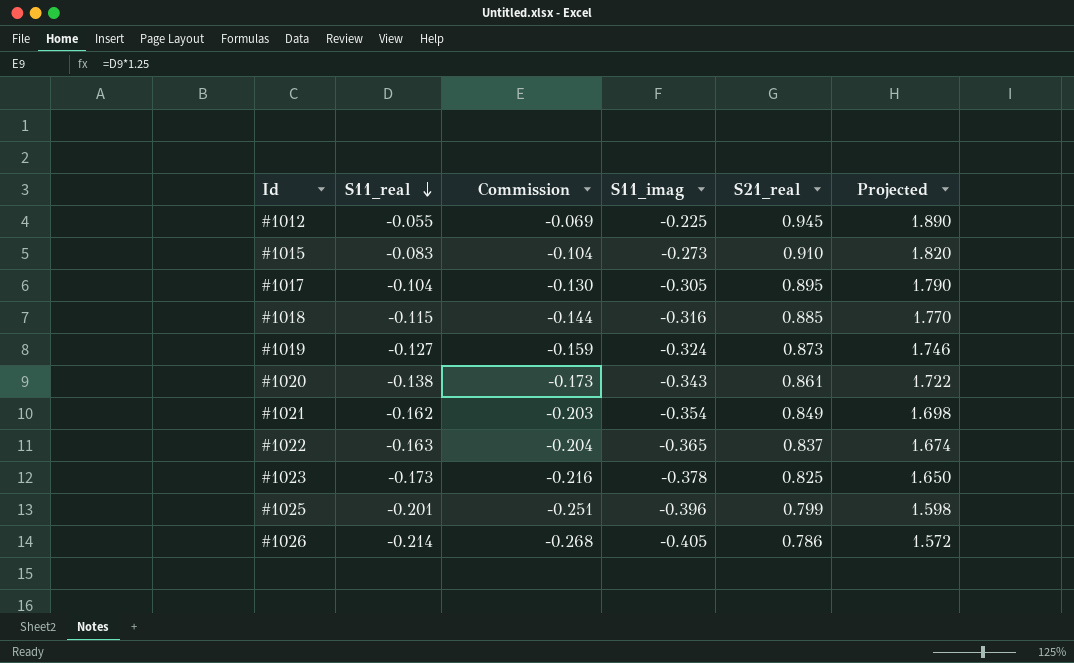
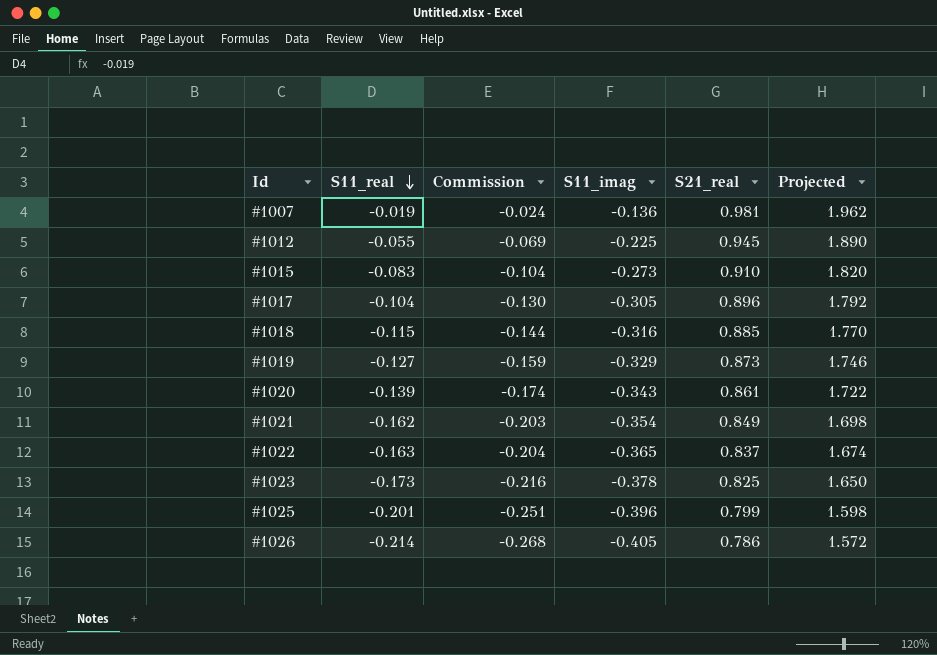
row #1007: none -> -0.019 | -0.024 | -0.136 | 0.981 | 1.962
#1017 | S21_real: 0.895 -> 0.896
#1017 | Projected: 1.790 -> 1.792
#1019 | S11_imag: -0.324 -> -0.329
#1020 | S11_real: -0.138 -> -0.139
#1020 | Commission: -0.173 -> -0.174

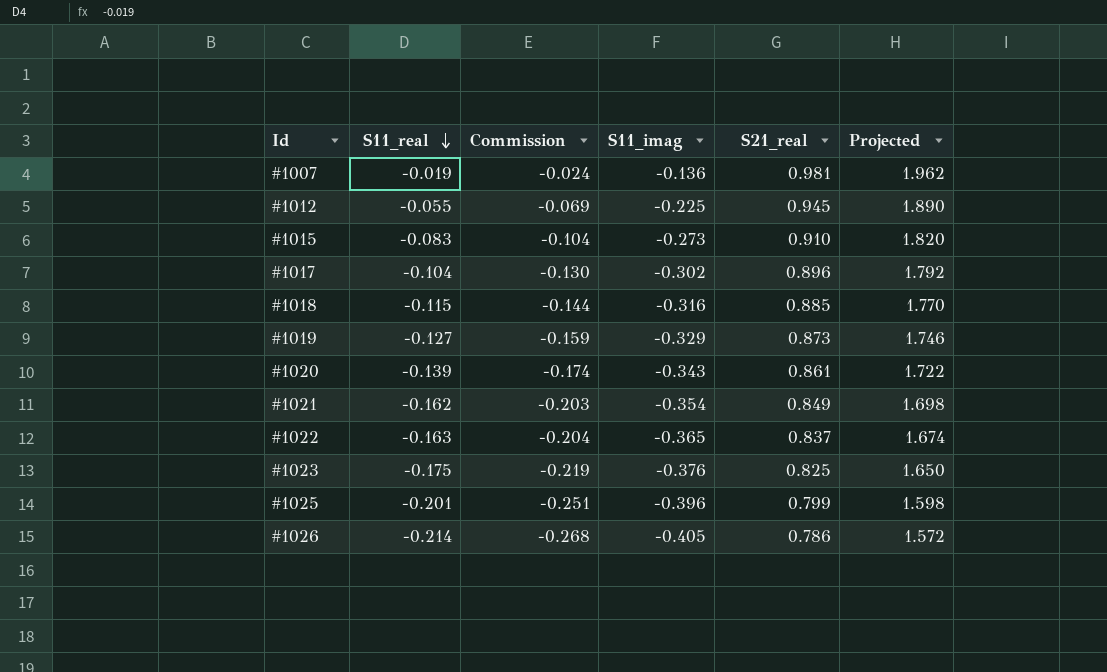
#1017 | S11_imag: -0.305 -> -0.302
#1023 | S11_real: -0.173 -> -0.175
#1023 | Commission: -0.216 -> -0.219
#1023 | S11_imag: -0.378 -> -0.376

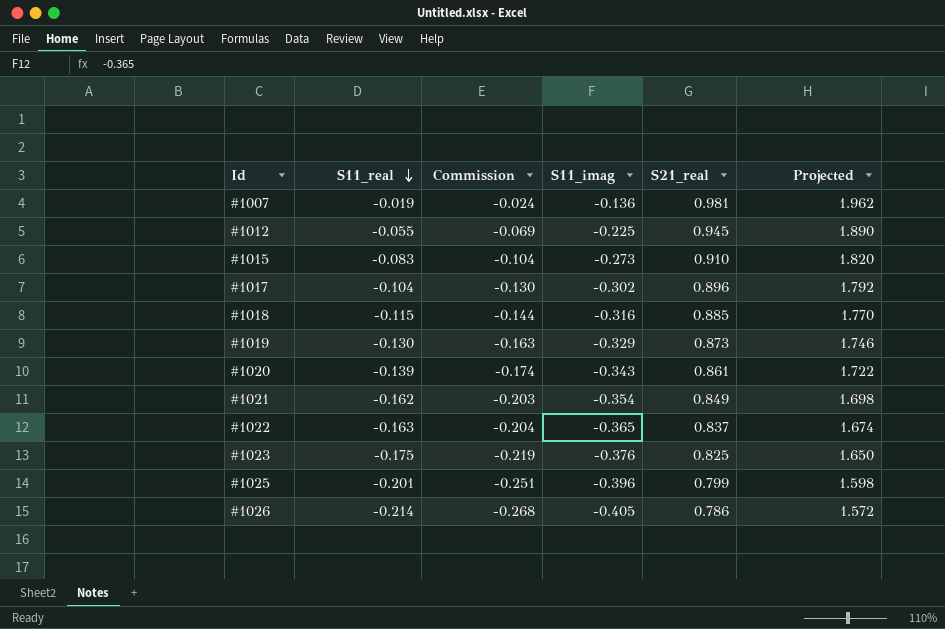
#1019 | S11_real: -0.127 -> -0.130
#1019 | Commission: -0.159 -> -0.163

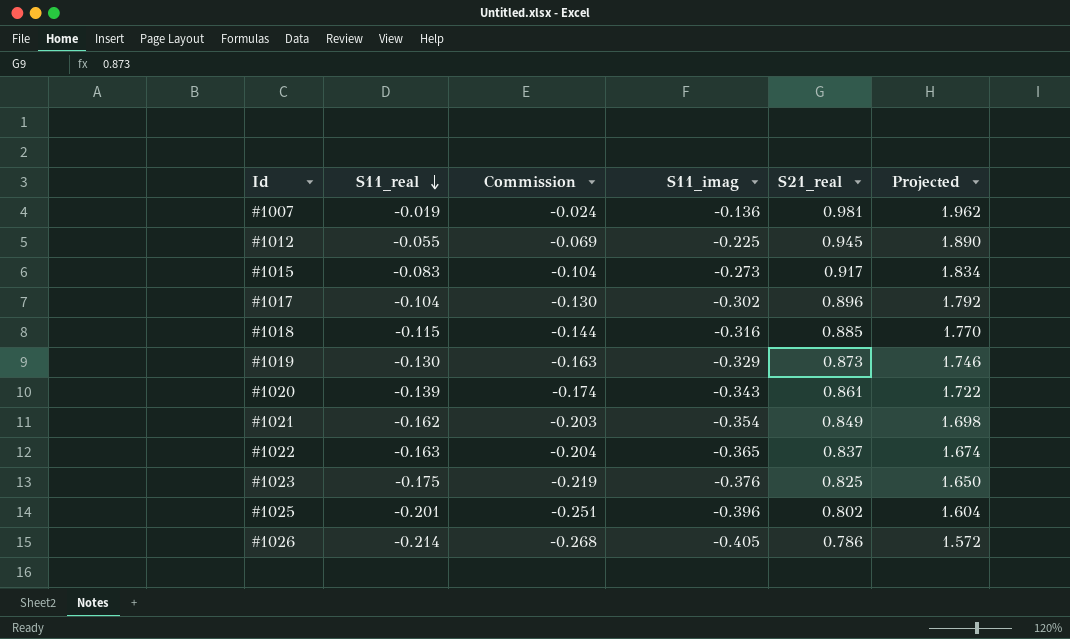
#1015 | S21_real: 0.910 -> 0.917
#1015 | Projected: 1.820 -> 1.834
#1025 | S21_real: 0.799 -> 0.802
#1025 | Projected: 1.598 -> 1.604

